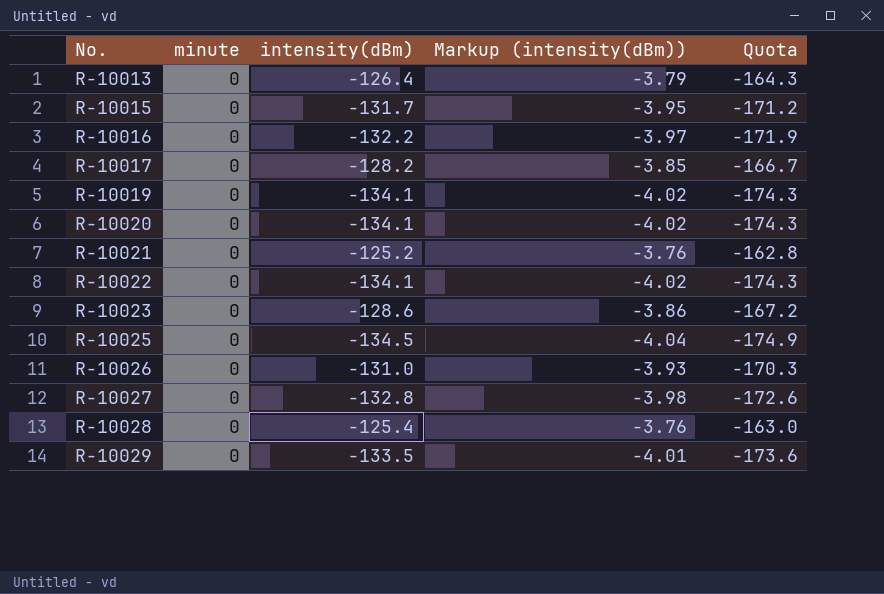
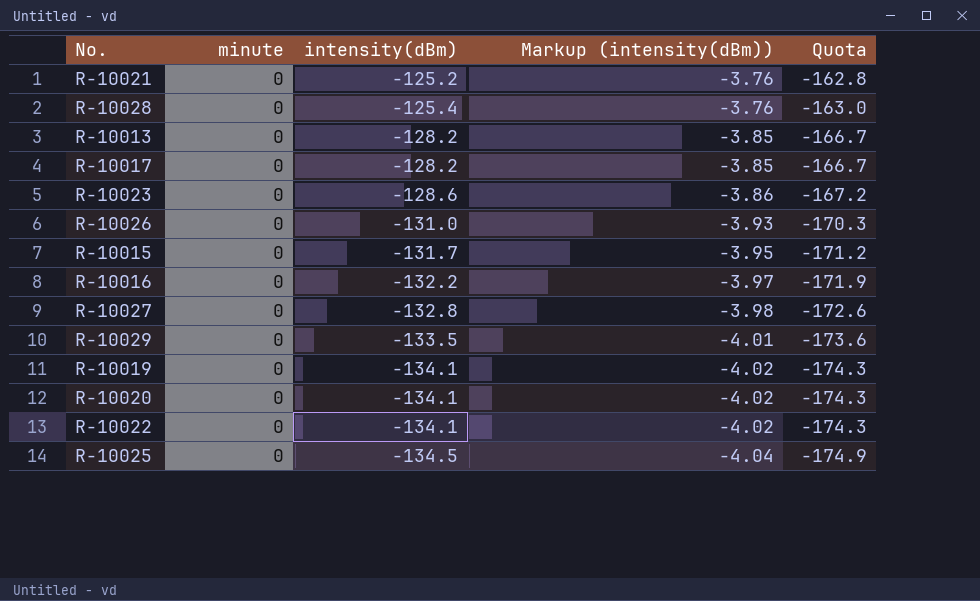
row order: No. ascending -> intensity(dBm) descending
R-10013 | intensity(dBm): -126.4 -> -128.2
R-10013 | Markup (intensity(dBm)): -3.79 -> -3.85
R-10013 | Quota: -164.3 -> -166.7

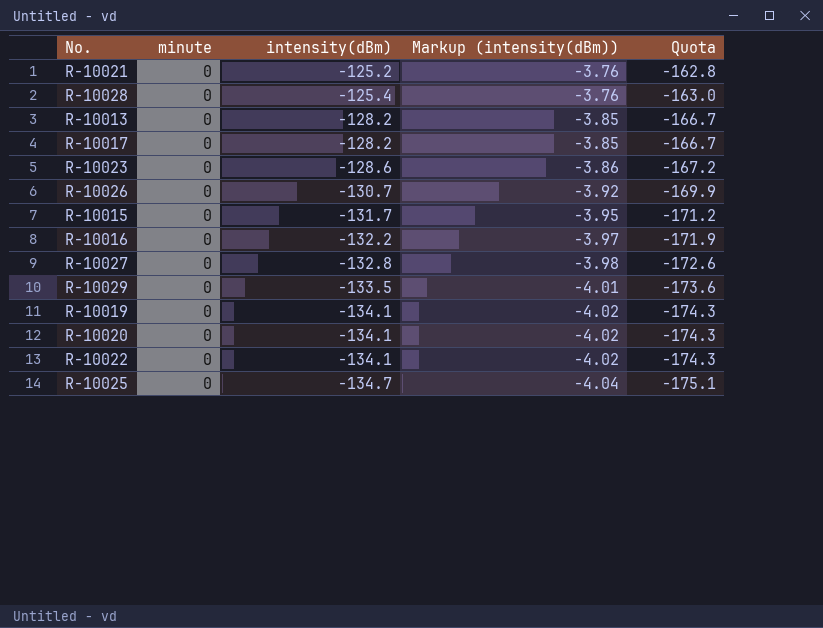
R-10026 | intensity(dBm): -131.0 -> -130.7
R-10026 | Markup (intensity(dBm)): -3.93 -> -3.92
R-10026 | Quota: -170.3 -> -169.9
R-10025 | intensity(dBm): -134.5 -> -134.7
R-10025 | Quota: -174.9 -> -175.1

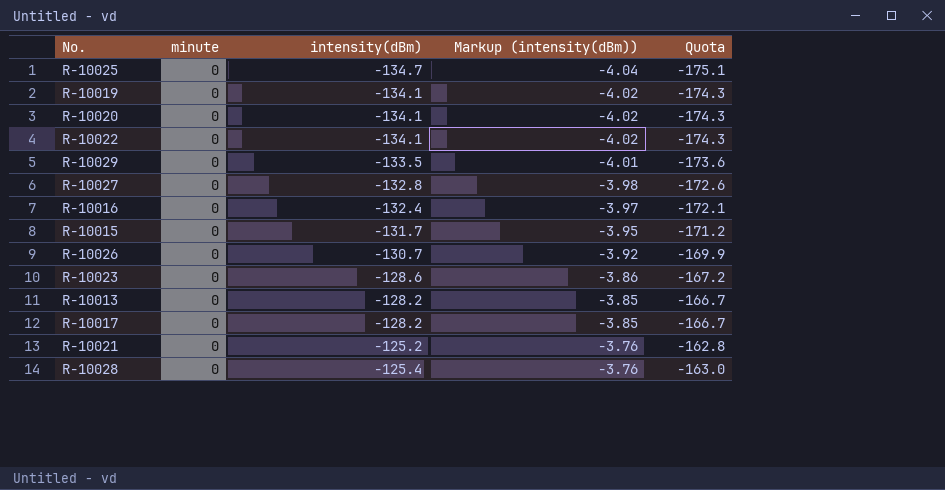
row order: intensity(dBm) descending -> Markup (intensity(dBm)) ascending
R-10016 | intensity(dBm): -132.2 -> -132.4
R-10016 | Quota: -171.9 -> -172.1

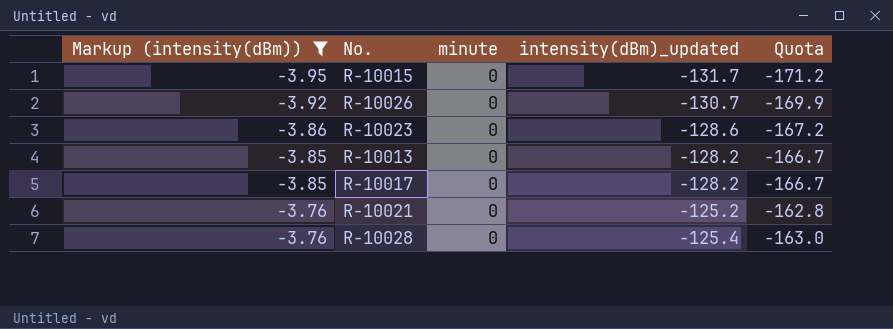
filter: none -> Markup (intensity(dBm)) >= -3.95
column Markup (intensity(dBm)) | position: 4 -> 1
column name: intensity(dBm) -> intensity(dBm)_updated

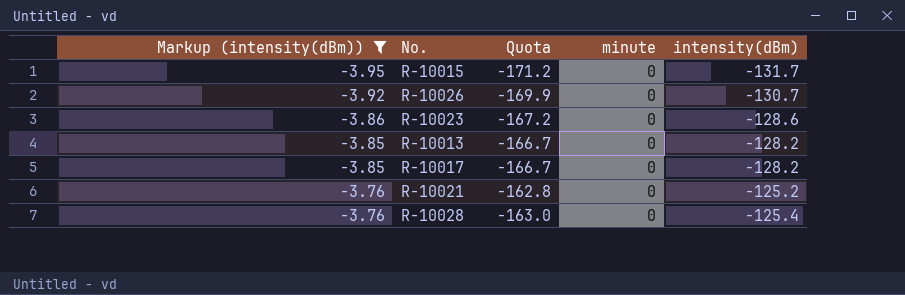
column Quota | position: 5 -> 3
column name: intensity(dBm)_updated -> intensity(dBm)

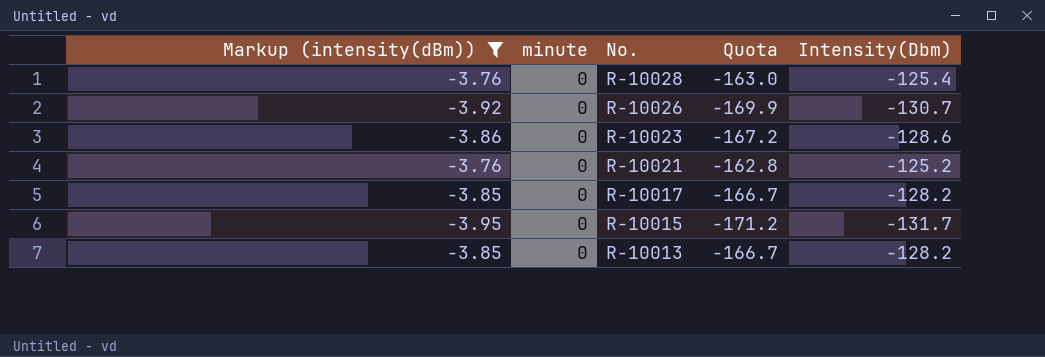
row order: Markup (intensity(dBm)) ascending -> No. descending
column minute | position: 4 -> 2
column name: intensity(dBm) -> Intensity(Dbm)

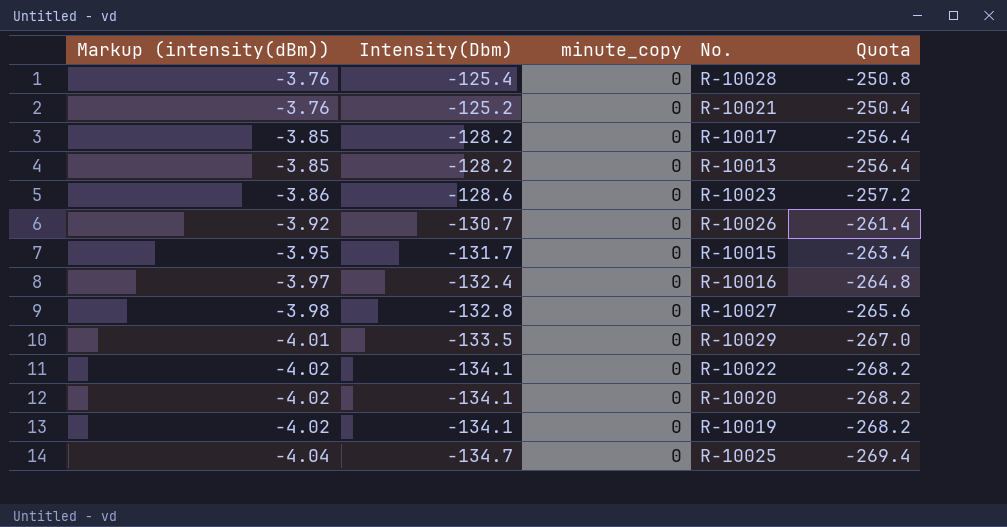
filter: Markup (intensity(dBm)) >= -3.95 -> none
row order: No. descending -> Markup (intensity(dBm)) descending
column Intensity(Dbm) | position: 5 -> 2
column name: minute -> minute_copy
column Quota | formula: [Intensity(Dbm)] * 1.3 -> [Intensity(Dbm)] * 2

